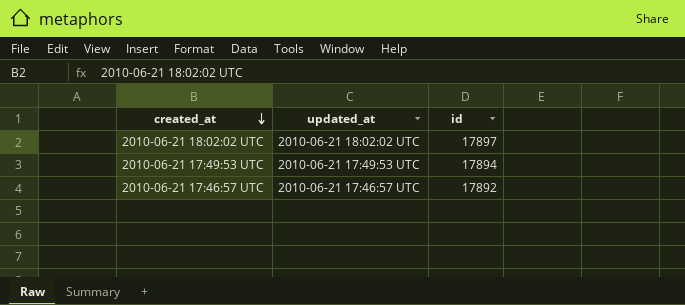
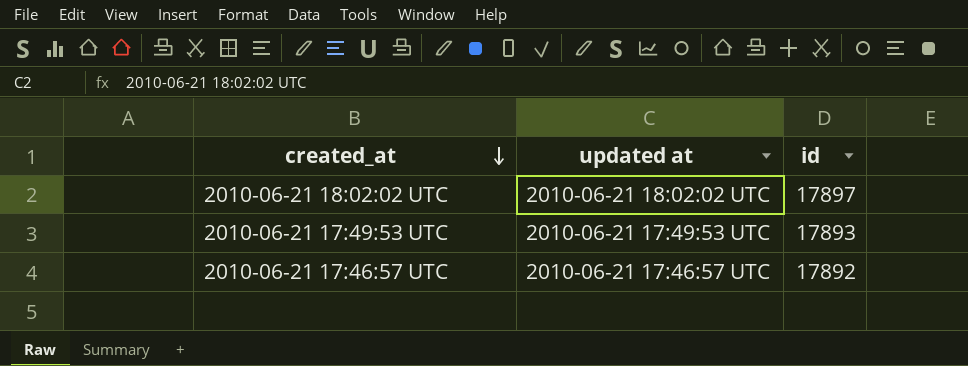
column name: updated_at -> updated at
2010-06-21 17:49:53 UTC | id: 17894 -> 17893

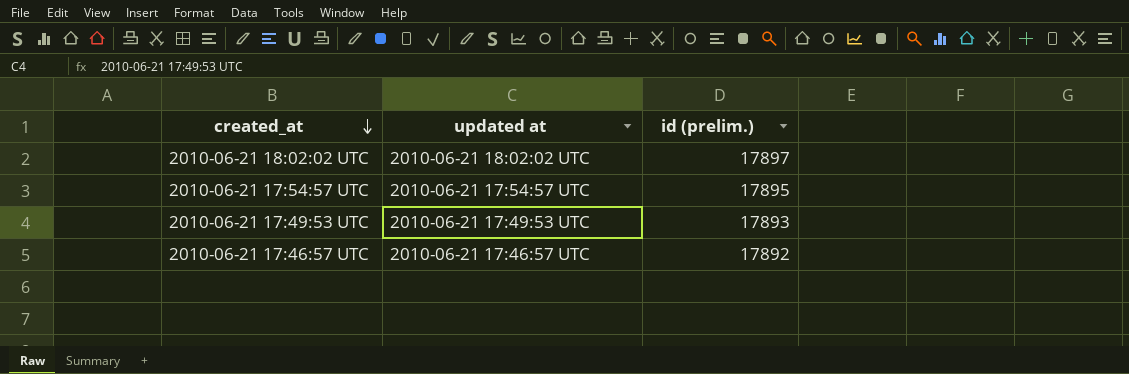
column name: id -> id (prelim.)
row 2010-06-21 17:54:57 UTC: none -> 2010-06-21 17:54:57 UTC | 17895

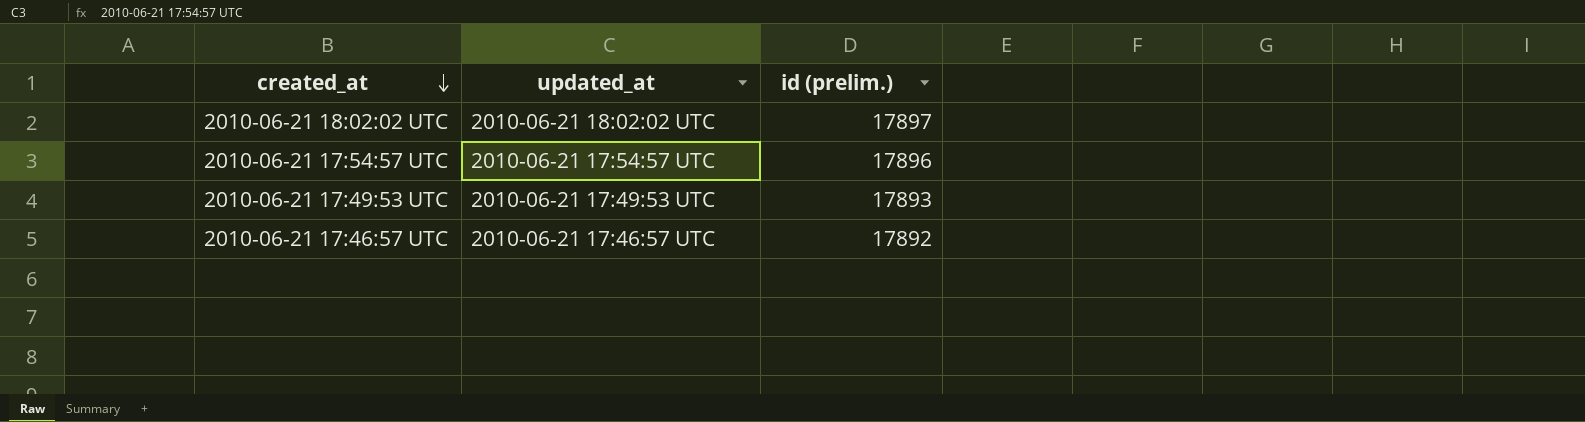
column name: updated at -> updated_at
2010-06-21 17:54:57 UTC | id (prelim.): 17895 -> 17896

